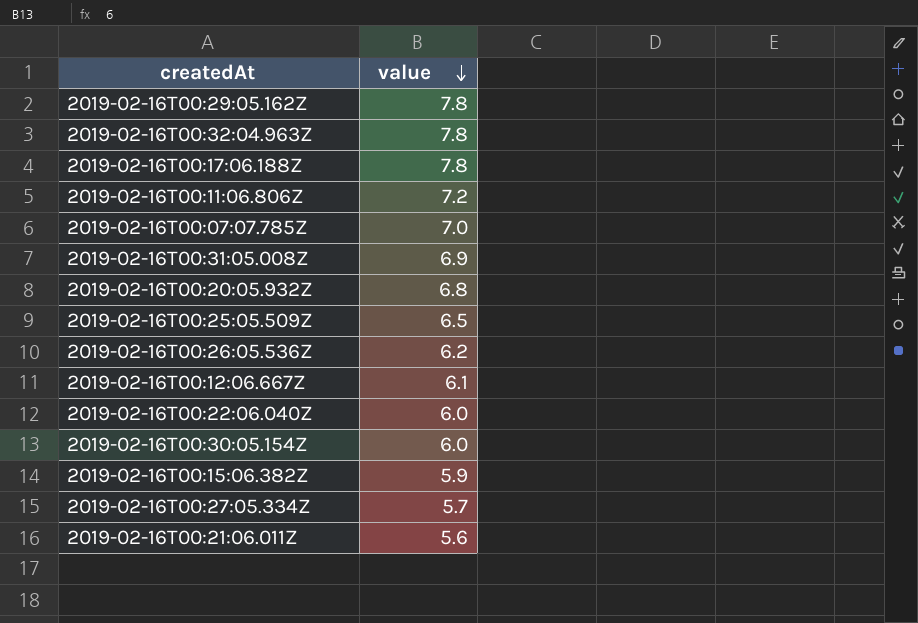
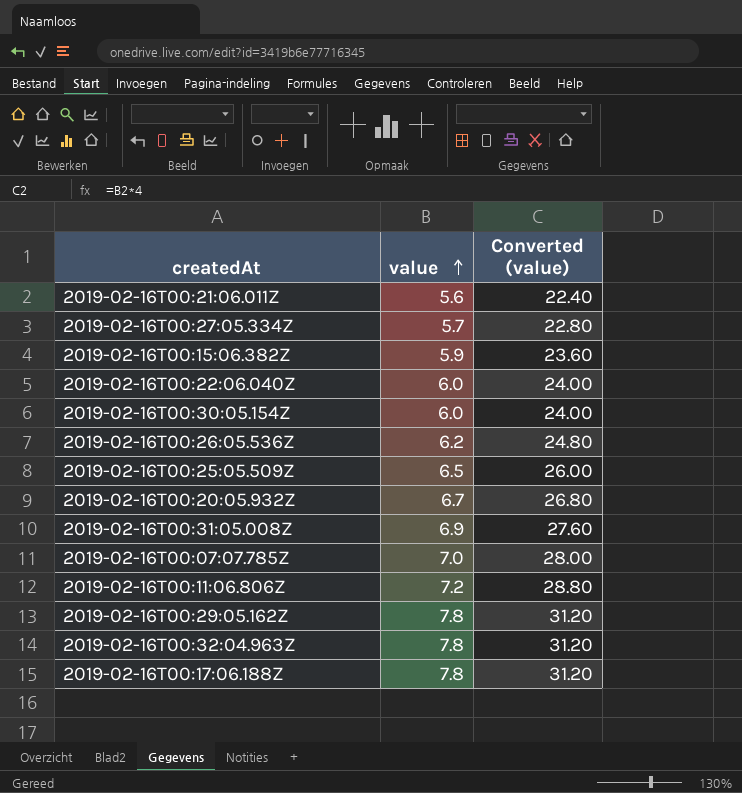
row order: value descending -> value ascending
column Converted (value) | formula: none -> [value] * 4
row 2019-02-16T00:12:06.667Z: 6.1 -> none
2019-02-16T00:20:05.932Z | value: 6.8 -> 6.7

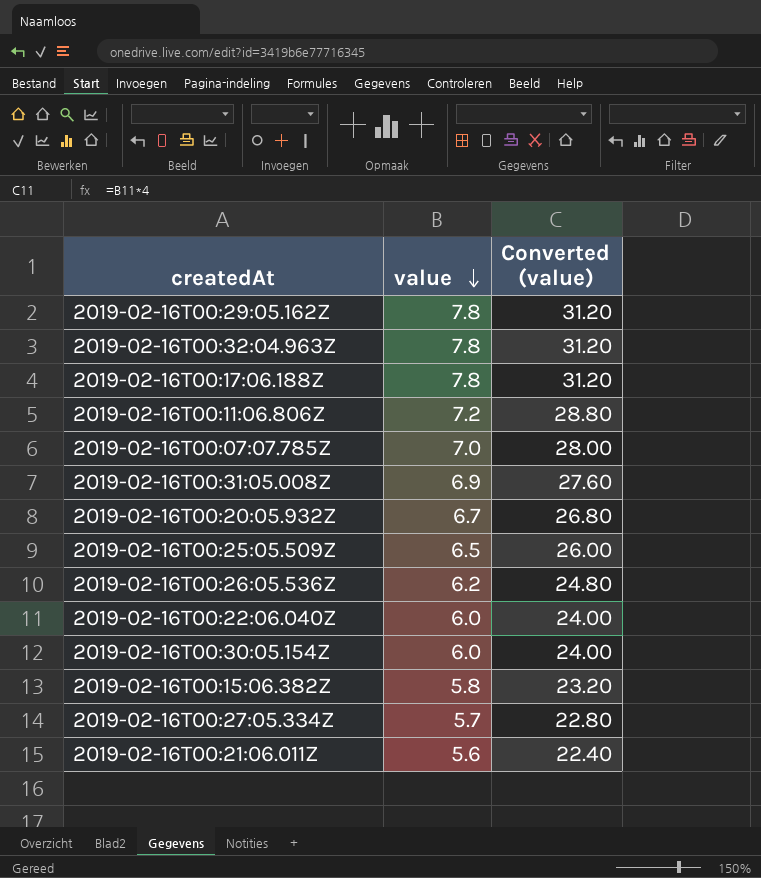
row order: value ascending -> value descending
2019-02-16T00:15:06.382Z | value: 5.9 -> 5.8
2019-02-16T00:15:06.382Z | Converted (value): 23.60 -> 23.20

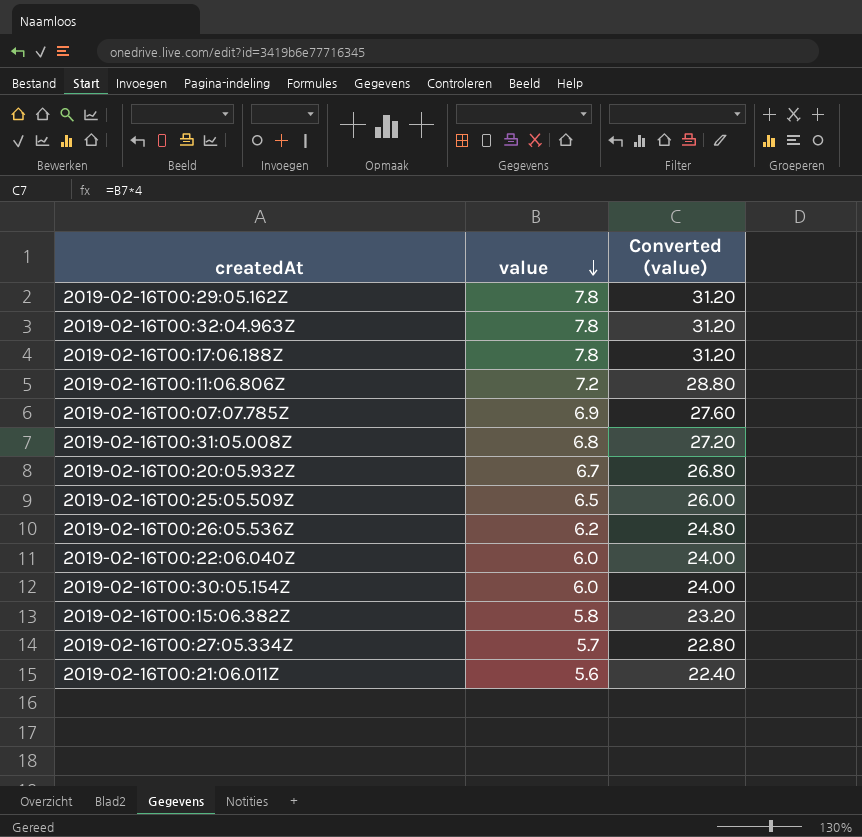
2019-02-16T00:07:07.785Z | value: 7.0 -> 6.9
2019-02-16T00:07:07.785Z | Converted (value): 28.00 -> 27.60
2019-02-16T00:31:05.008Z | value: 6.9 -> 6.8
2019-02-16T00:31:05.008Z | Converted (value): 27.60 -> 27.20

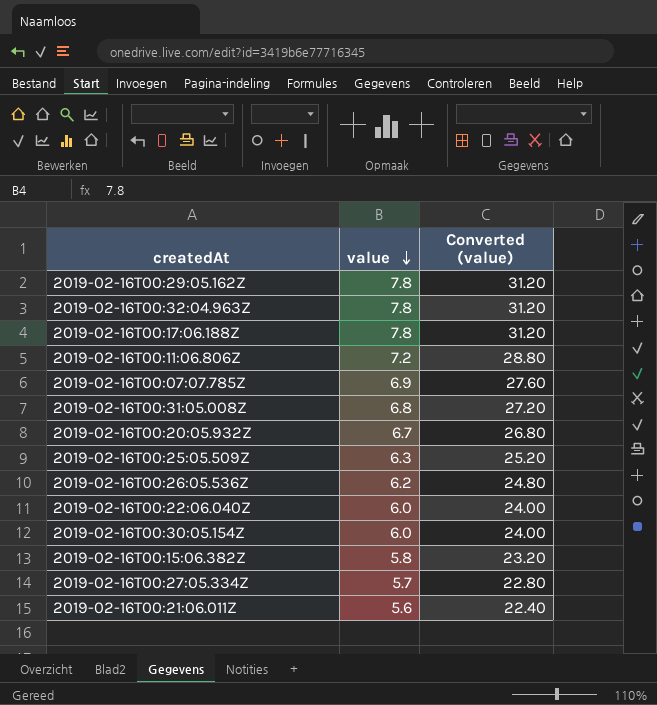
2019-02-16T00:25:05.509Z | value: 6.5 -> 6.3
2019-02-16T00:25:05.509Z | Converted (value): 26.00 -> 25.20

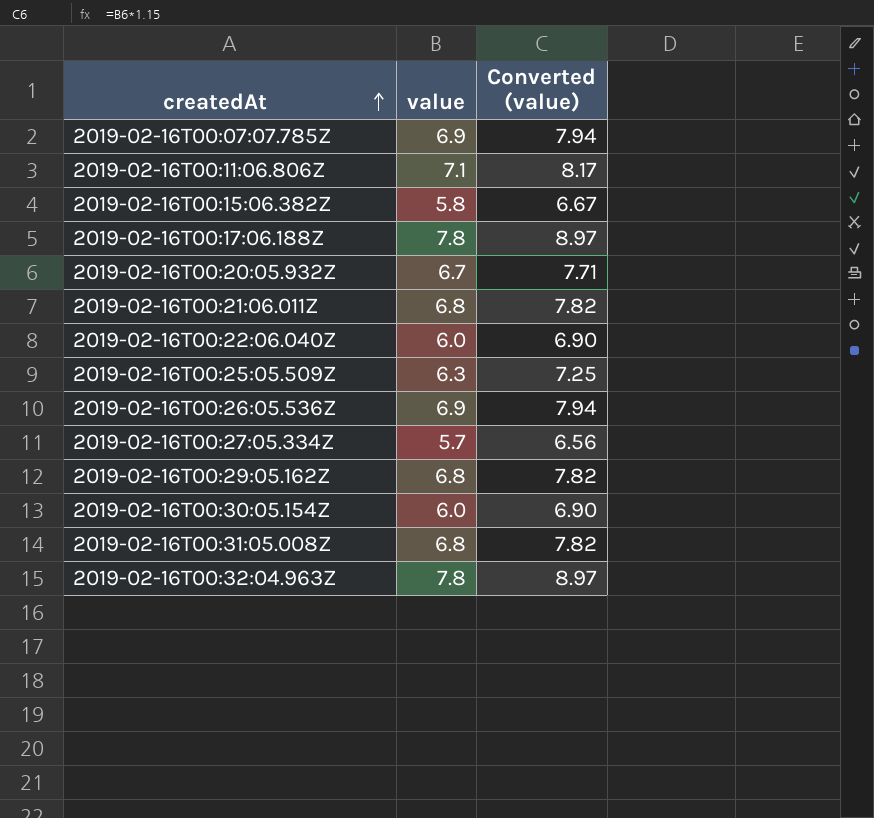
row order: value descending -> createdAt ascending
column Converted (value) | formula: [value] * 4 -> [value] * 1.15
2019-02-16T00:11:06.806Z | value: 7.2 -> 7.1
2019-02-16T00:21:06.011Z | value: 5.6 -> 6.8
2019-02-16T00:26:05.536Z | value: 6.2 -> 6.9
2019-02-16T00:29:05.162Z | value: 7.8 -> 6.8

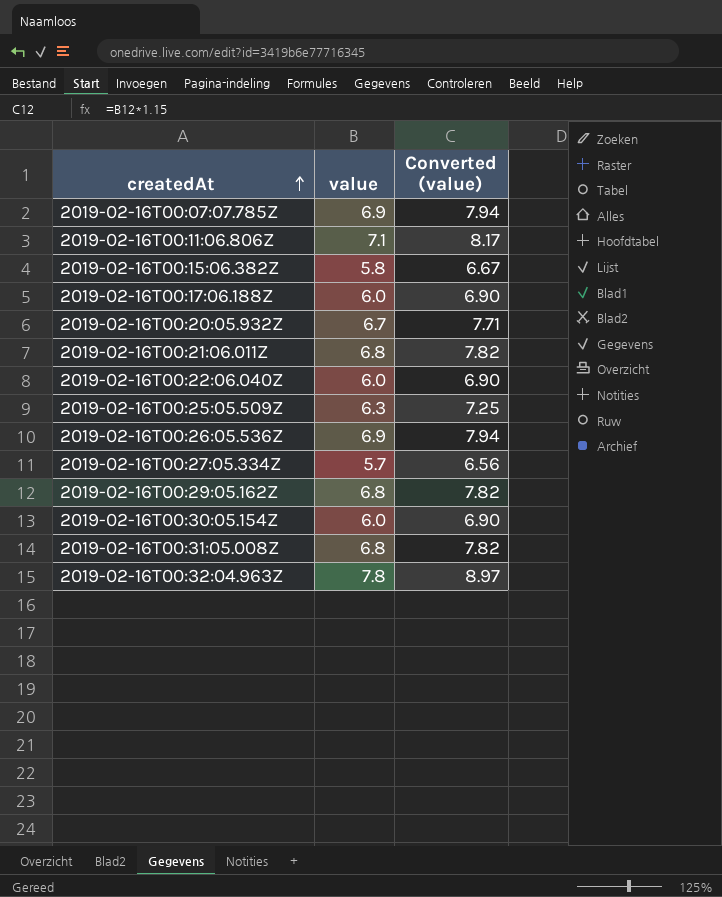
2019-02-16T00:17:06.188Z | value: 7.8 -> 6.0
2019-02-16T00:17:06.188Z | Converted (value): 8.97 -> 6.90

